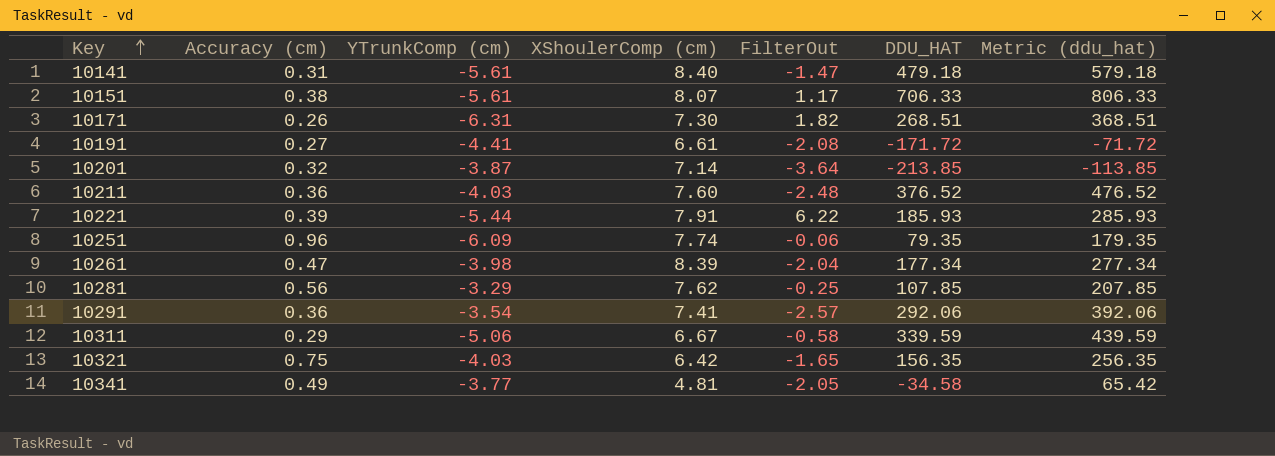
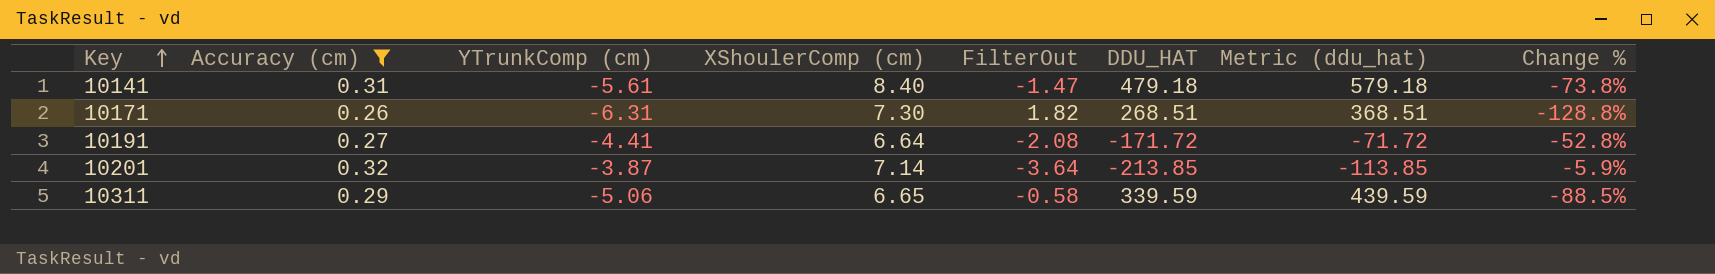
filter: none -> Accuracy (cm) <= 0.32
column Change % | formula: none -> ([FilterOut] - [YTrunkComp (cm)]) / [YTrunkComp (cm)]
10191 | XShoulerComp (cm): 6.61 -> 6.64
10311 | XShoulerComp (cm): 6.67 -> 6.65

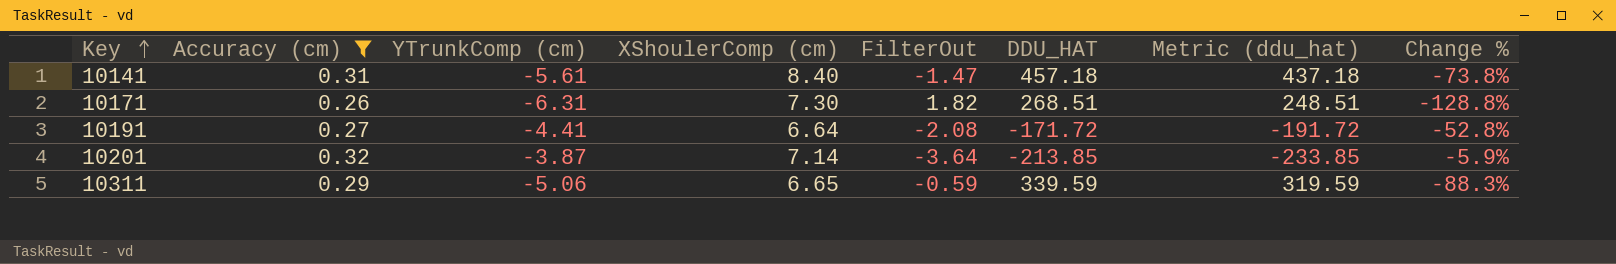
column Metric (ddu_hat) | formula: [DDU_HAT] + 100 -> [DDU_HAT] - 20
10141 | DDU_HAT: 479.18 -> 457.18
10311 | FilterOut: -0.58 -> -0.59
10311 | Change %: -88.5% -> -88.3%

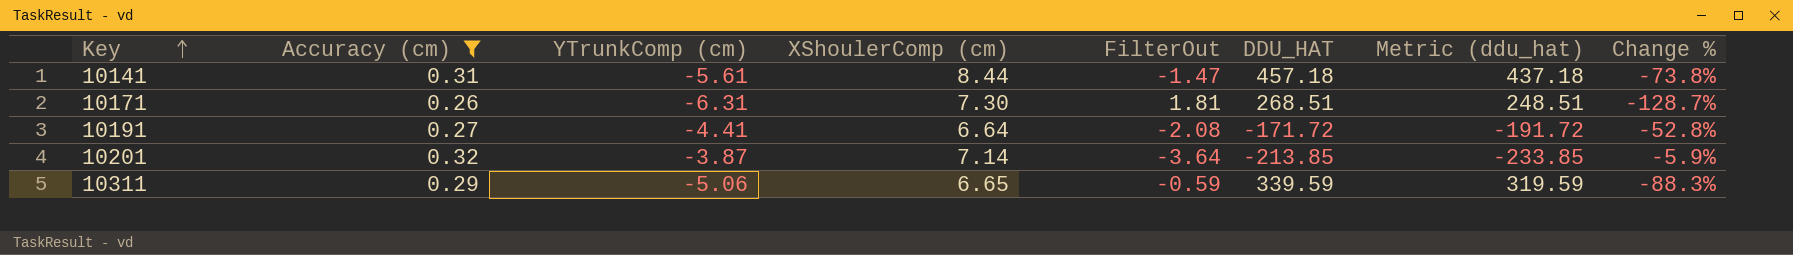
10141 | XShoulerComp (cm): 8.40 -> 8.44
10171 | FilterOut: 1.82 -> 1.81
10171 | Change %: -128.8% -> -128.7%

